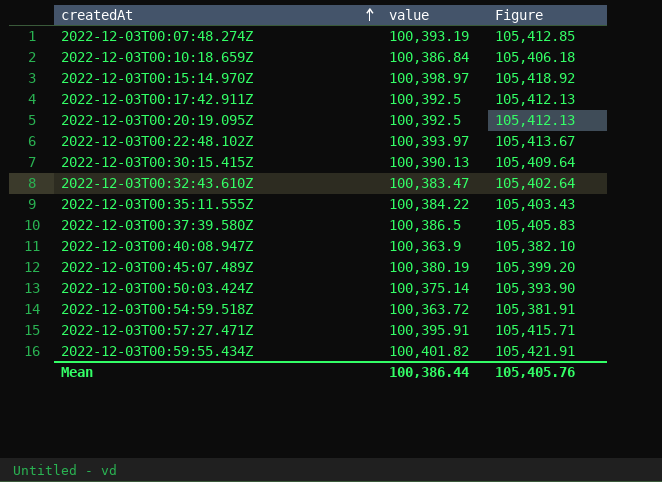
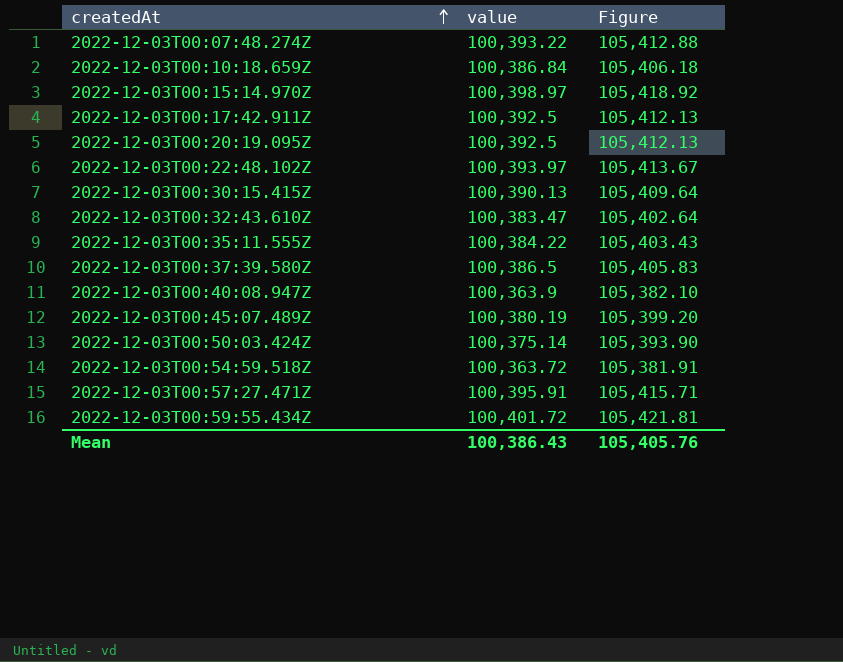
2022-12-03T00:07:48.274Z | value: 100,393.19 -> 100,393.22
2022-12-03T00:07:48.274Z | Figure: 105,412.85 -> 105,412.88
2022-12-03T00:59:55.434Z | value: 100,401.82 -> 100,401.72
2022-12-03T00:59:55.434Z | Figure: 105,421.91 -> 105,421.81
Mean | value: 100,386.44 -> 100,386.43

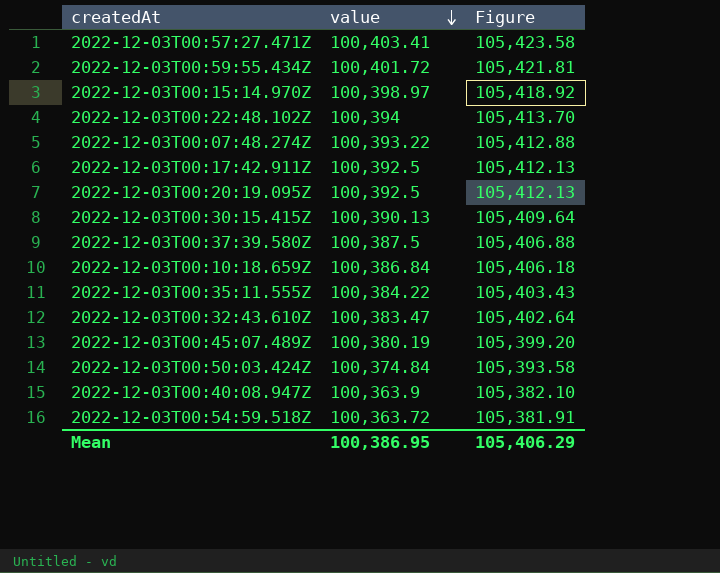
row order: createdAt ascending -> value descending
2022-12-03T00:57:27.471Z | value: 100,395.91 -> 100,403.41
2022-12-03T00:57:27.471Z | Figure: 105,415.71 -> 105,423.58
2022-12-03T00:22:48.102Z | value: 100,393.97 -> 100,394
2022-12-03T00:22:48.102Z | Figure: 105,413.67 -> 105,413.70
2022-12-03T00:37:39.580Z | value: 100,386.5 -> 100,387.5
2022-12-03T00:37:39.580Z | Figure: 105,405.83 -> 105,406.88
2022-12-03T00:50:03.424Z | value: 100,375.14 -> 100,374.84
2022-12-03T00:50:03.424Z | Figure: 105,393.90 -> 105,393.58
Mean | value: 100,386.43 -> 100,386.95
Mean | Figure: 105,405.76 -> 105,406.29

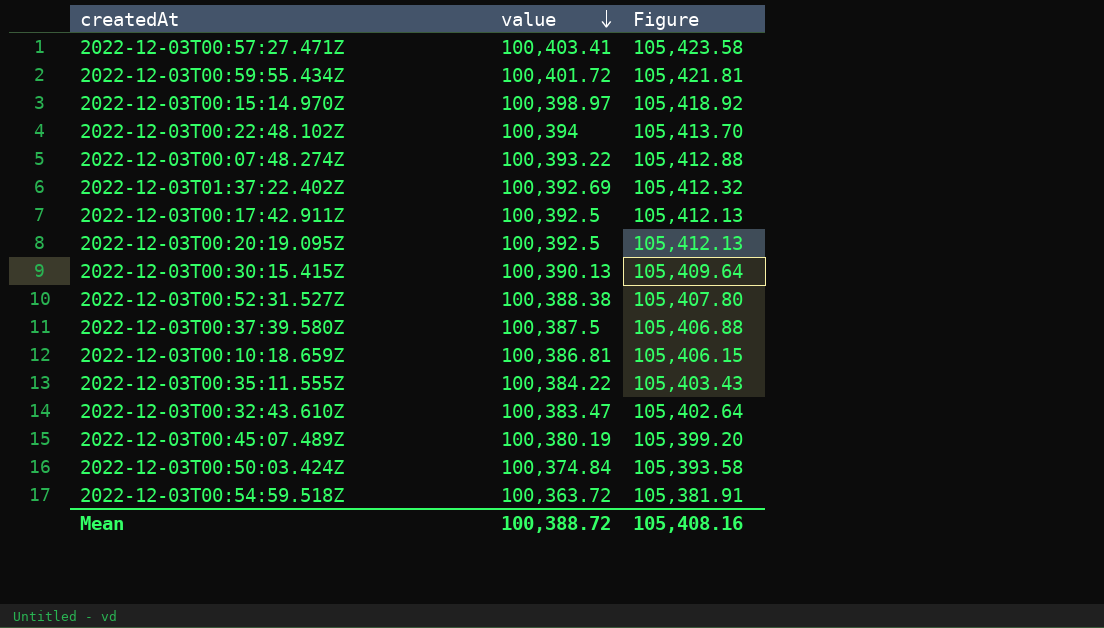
row 2022-12-03T00:40:08.947Z: 100,363.9 | 105,382.10 -> none
row 2022-12-03T01:37:22.402Z: none -> 100,392.69 | 105,412.32
row 2022-12-03T00:52:31.527Z: none -> 100,388.38 | 105,407.80
2022-12-03T00:10:18.659Z | value: 100,386.84 -> 100,386.81
2022-12-03T00:10:18.659Z | Figure: 105,406.18 -> 105,406.15
Mean | value: 100,386.95 -> 100,388.72
Mean | Figure: 105,406.29 -> 105,408.16

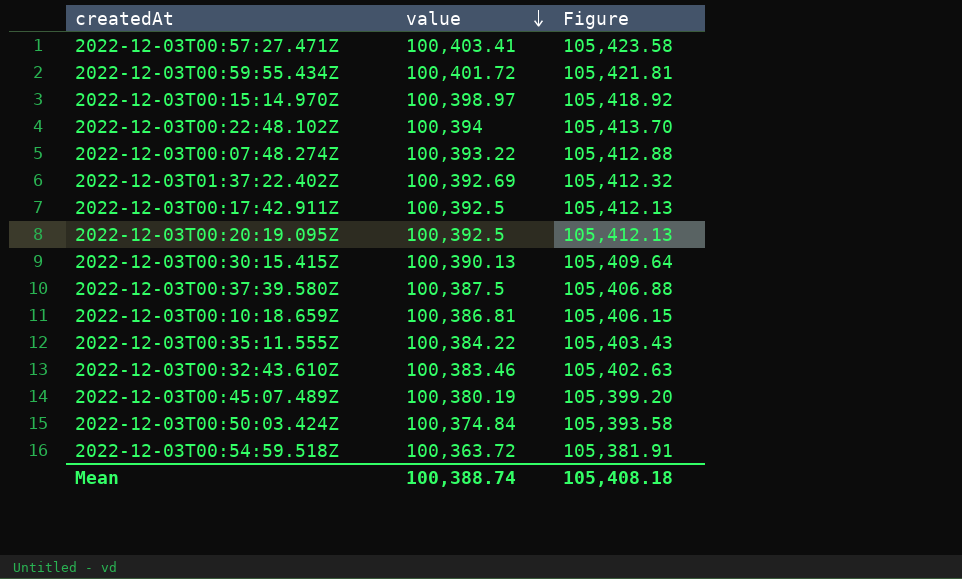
row 2022-12-03T00:52:31.527Z: 100,388.38 | 105,407.80 -> none
2022-12-03T00:32:43.610Z | value: 100,383.47 -> 100,383.46
2022-12-03T00:32:43.610Z | Figure: 105,402.64 -> 105,402.63
Mean | value: 100,388.72 -> 100,388.74
Mean | Figure: 105,408.16 -> 105,408.18

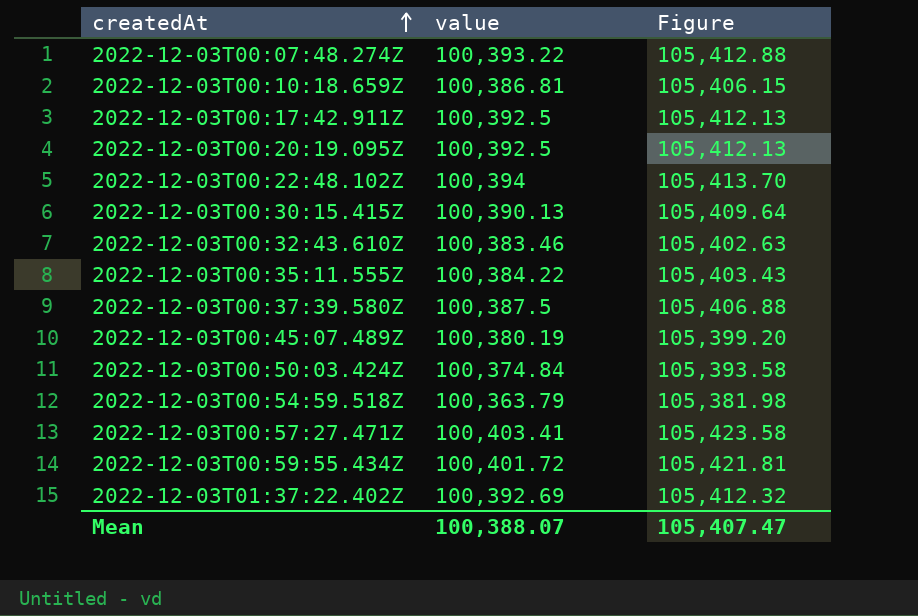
row order: value descending -> createdAt ascending
row 2022-12-03T00:15:14.970Z: 100,398.97 | 105,418.92 -> none
2022-12-03T00:54:59.518Z | value: 100,363.72 -> 100,363.79
2022-12-03T00:54:59.518Z | Figure: 105,381.91 -> 105,381.98
Mean | value: 100,388.74 -> 100,388.07
Mean | Figure: 105,408.18 -> 105,407.47

